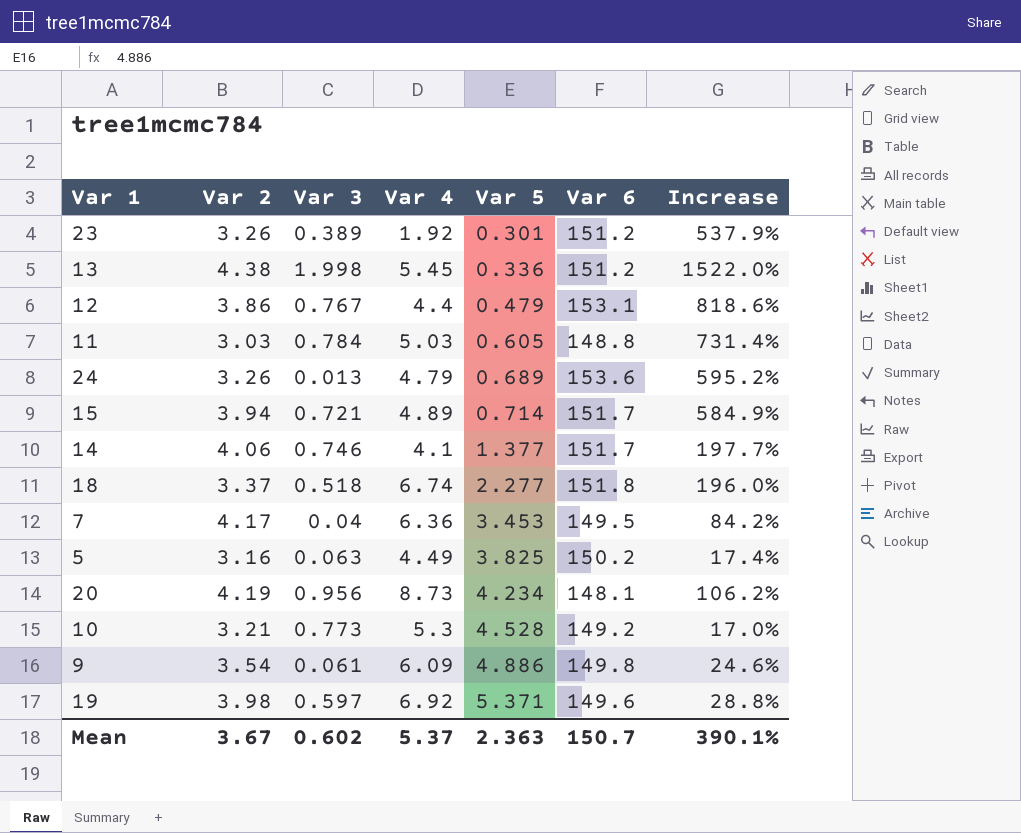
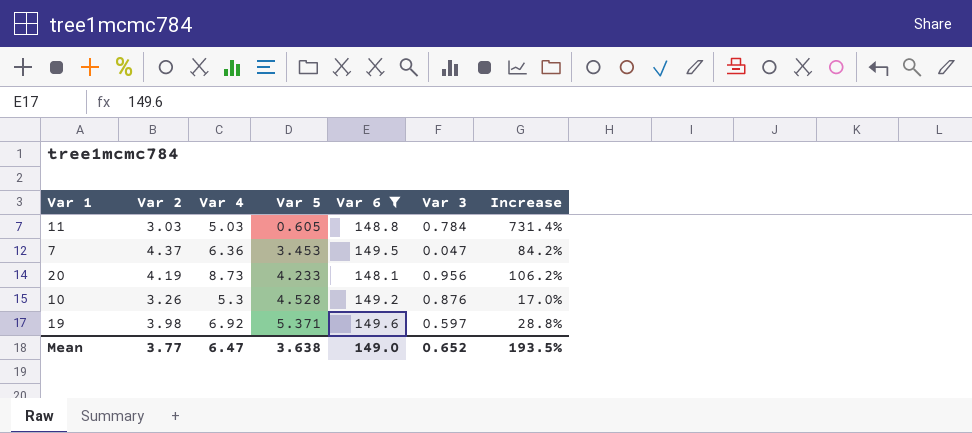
filter: none -> Var 6 <= 149.6
column Var 3 | position: 3 -> 6
7 | Var 2: 4.17 -> 4.37
7 | Var 3: 0.04 -> 0.047
20 | Var 5: 4.234 -> 4.233
10 | Var 2: 3.21 -> 3.26
10 | Var 3: 0.773 -> 0.876
Mean | Var 2: 3.67 -> 3.77
Mean | Var 4: 5.37 -> 6.47
Mean | Var 5: 2.363 -> 3.638
Mean | Var 6: 150.7 -> 149.0
Mean | Var 3: 0.602 -> 0.652
Mean | Increase: 390.1% -> 193.5%

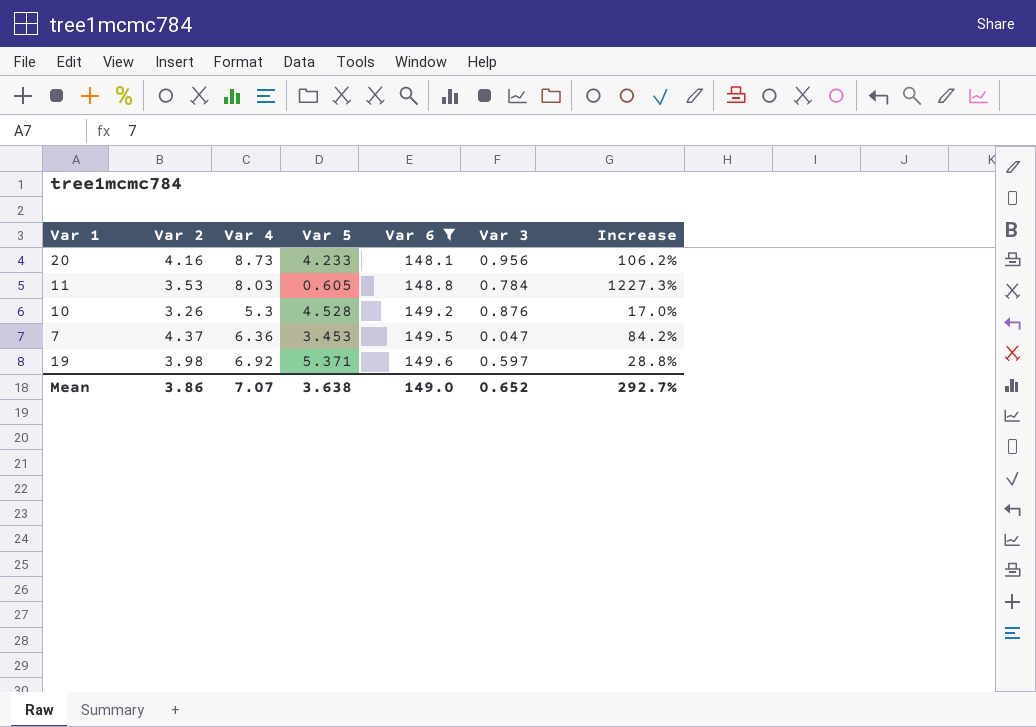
row order: Var 5 ascending -> Var 6 ascending
20 | Var 2: 4.19 -> 4.16
11 | Var 2: 3.03 -> 3.53
11 | Var 4: 5.03 -> 8.03
11 | Increase: 731.4% -> 1227.3%
Mean | Var 2: 3.77 -> 3.86
Mean | Var 4: 6.47 -> 7.07
Mean | Increase: 193.5% -> 292.7%

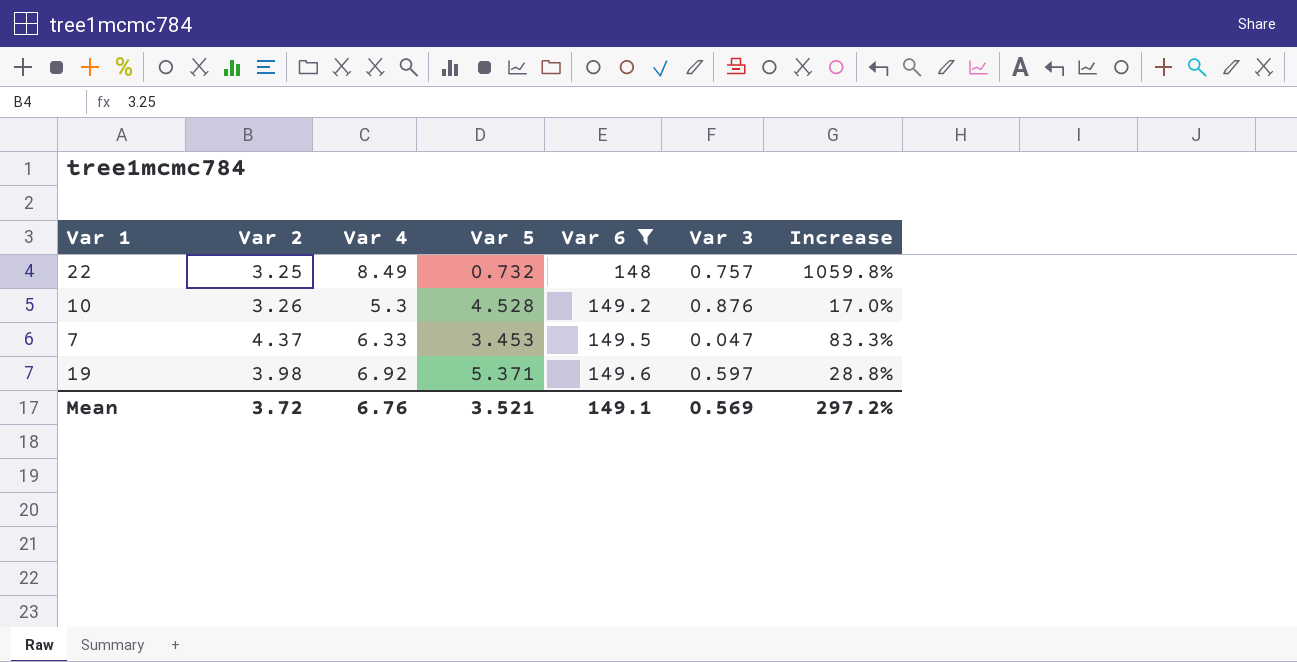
row 20: 4.16 | 8.73 | 4.233 | 148.1 | 0.956 | 106.2% -> none
row 11: 3.53 | 8.03 | 0.605 | 148.8 | 0.784 | 1227.3% -> none
row 22: none -> 3.25 | 8.49 | 0.732 | 148 | 0.757 | 1059.8%
7 | Var 4: 6.36 -> 6.33
7 | Increase: 84.2% -> 83.3%
Mean | Var 2: 3.86 -> 3.72
Mean | Var 4: 7.07 -> 6.76
Mean | Var 5: 3.638 -> 3.521
Mean | Var 6: 149.0 -> 149.1
Mean | Var 3: 0.652 -> 0.569
Mean | Increase: 292.7% -> 297.2%

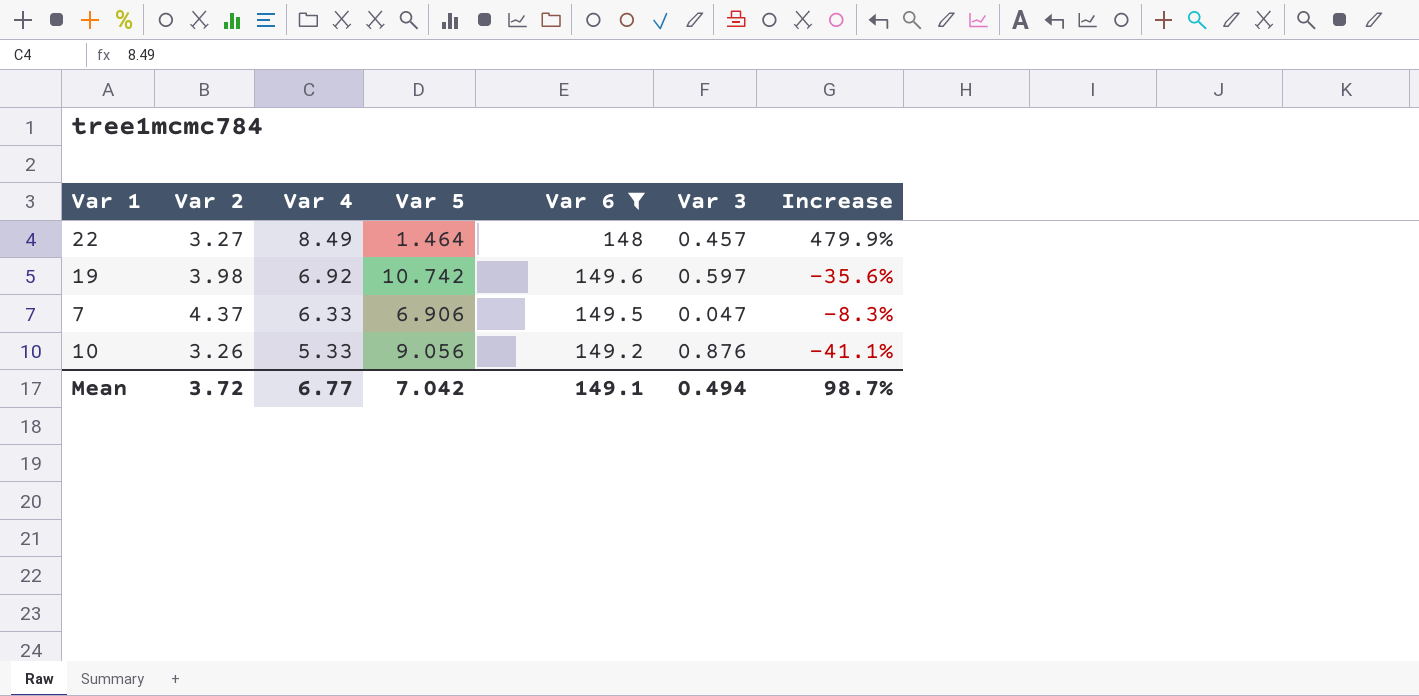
row order: Var 6 ascending -> Var 4 descending
22 | Var 2: 3.25 -> 3.27
22 | Var 5: 0.732 -> 1.464
22 | Var 3: 0.757 -> 0.457
22 | Increase: 1059.8% -> 479.9%
19 | Var 5: 5.371 -> 10.742
19 | Increase: 28.8% -> -35.6%
7 | Var 5: 3.453 -> 6.906
7 | Increase: 83.3% -> -8.3%
10 | Var 4: 5.3 -> 5.33
10 | Var 5: 4.528 -> 9.056
10 | Increase: 17.0% -> -41.1%
Mean | Var 4: 6.76 -> 6.77
Mean | Var 5: 3.521 -> 7.042
Mean | Var 3: 0.569 -> 0.494
Mean | Increase: 297.2% -> 98.7%

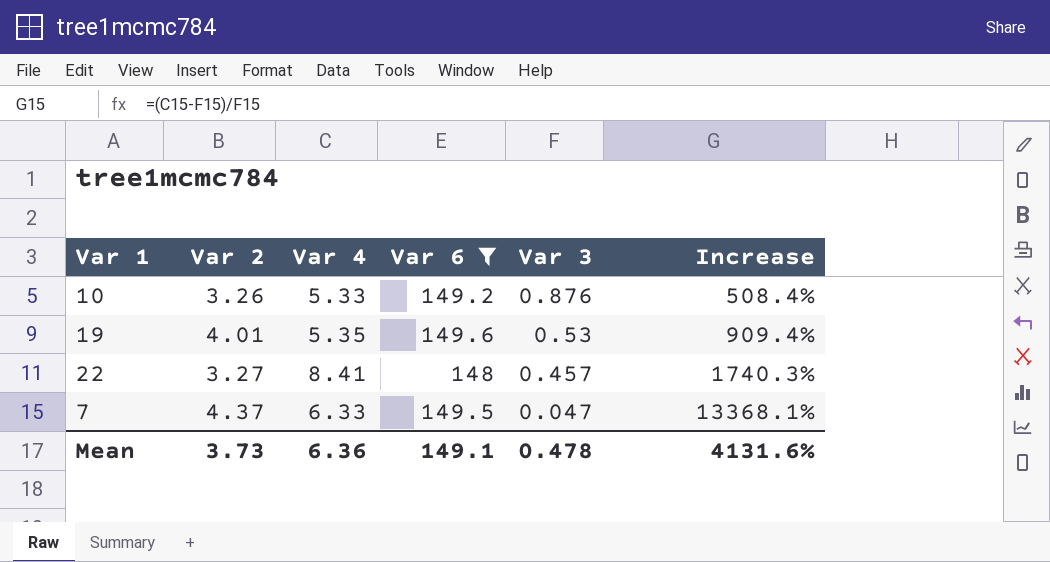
row order: Var 4 descending -> Var 3 descending
column Var 5 | position: 4 -> none
column Increase | formula: ([Var 4] - [Var 5]) / [Var 5] -> ([Var 4] - [Var 3]) / [Var 3]
19 | Var 2: 3.98 -> 4.01
19 | Var 4: 6.92 -> 5.35
19 | Var 3: 0.597 -> 0.53
22 | Var 4: 8.49 -> 8.41
Mean | Var 2: 3.72 -> 3.73
Mean | Var 4: 6.77 -> 6.36
Mean | Var 3: 0.494 -> 0.478
Mean | Increase: 98.7% -> 4131.6%

